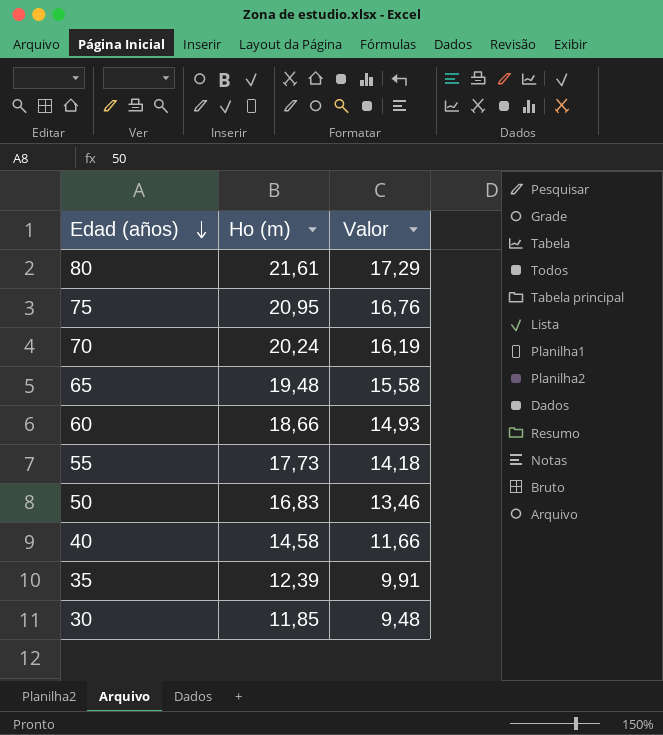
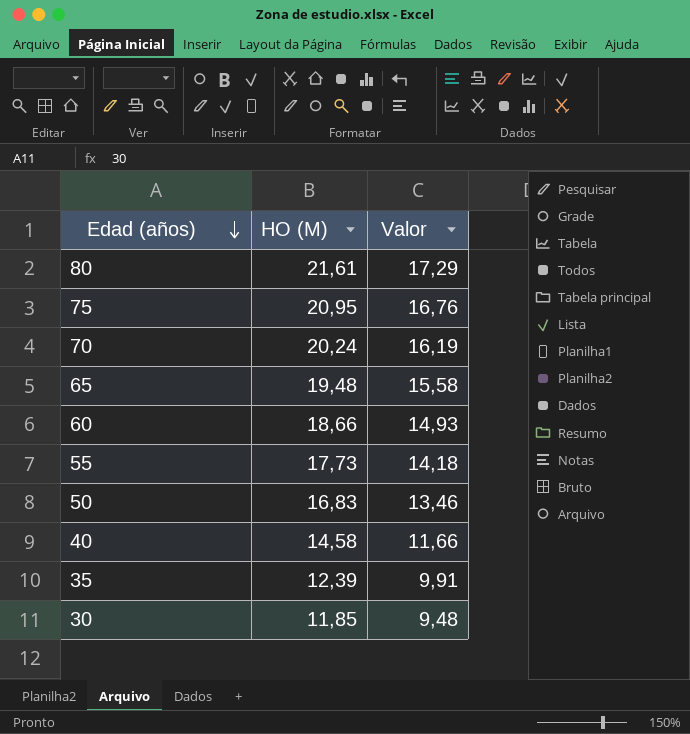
column name: Ho (m) -> HO (M)

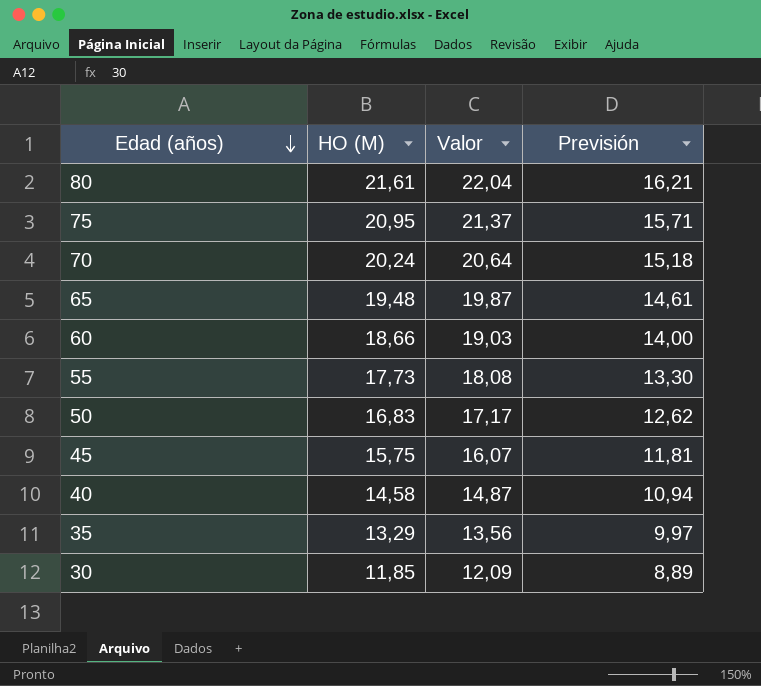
column Valor | formula: [HO (M)] * 0,8 -> [HO (M)] * 1,02
column Previsión | formula: none -> [HO (M)] * 0,75
row 45: none -> 15,75 | 16,07 | 11,81
35 | HO (M): 12,39 -> 13,29

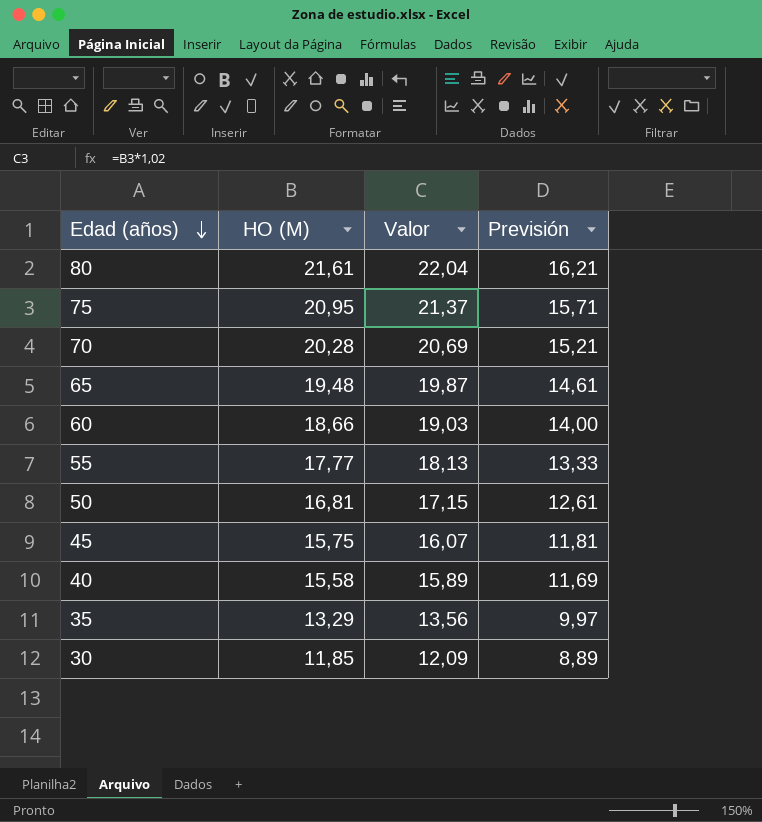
70 | HO (M): 20,24 -> 20,28
70 | Valor: 20,64 -> 20,69
70 | Previsión: 15,18 -> 15,21
55 | HO (M): 17,73 -> 17,77
55 | Valor: 18,08 -> 18,13
55 | Previsión: 13,30 -> 13,33
50 | HO (M): 16,83 -> 16,81
50 | Valor: 17,17 -> 17,15
50 | Previsión: 12,62 -> 12,61
40 | HO (M): 14,58 -> 15,58
40 | Valor: 14,87 -> 15,89
40 | Previsión: 10,94 -> 11,69

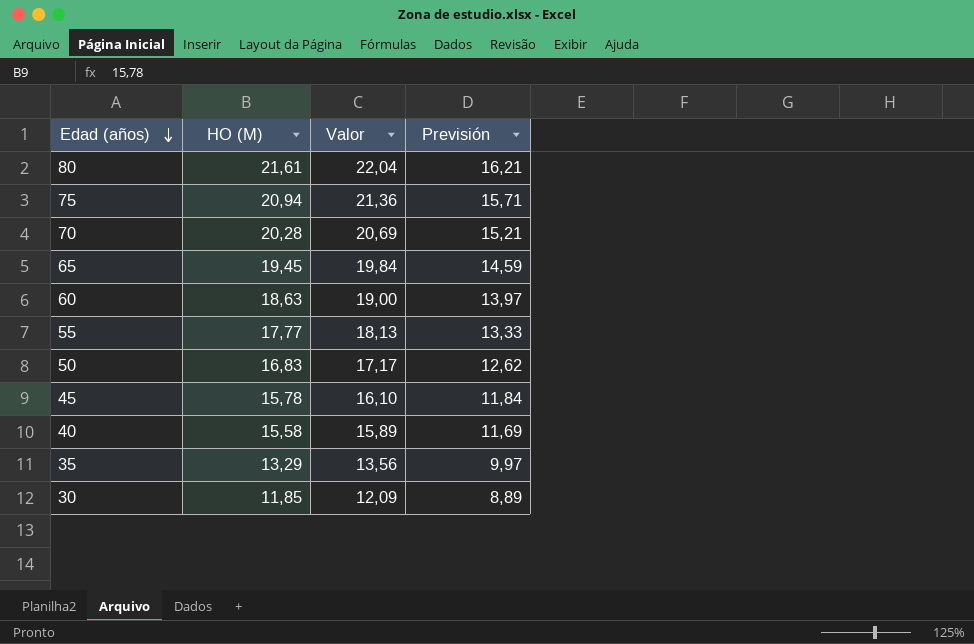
75 | HO (M): 20,95 -> 20,94
75 | Valor: 21,37 -> 21,36
65 | HO (M): 19,48 -> 19,45
65 | Valor: 19,87 -> 19,84
65 | Previsión: 14,61 -> 14,59
60 | HO (M): 18,66 -> 18,63
60 | Valor: 19,03 -> 19,00
60 | Previsión: 14,00 -> 13,97
50 | HO (M): 16,81 -> 16,83
50 | Valor: 17,15 -> 17,17
50 | Previsión: 12,61 -> 12,62
45 | HO (M): 15,75 -> 15,78
45 | Valor: 16,07 -> 16,10
45 | Previsión: 11,81 -> 11,84

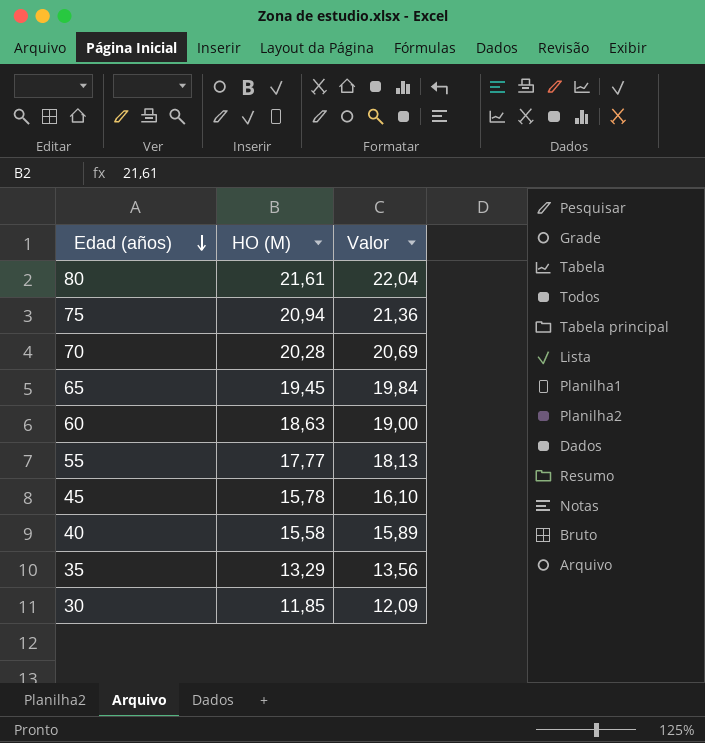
column Previsión | formula: [HO (M)] * 0,75 -> none
row 50: 16,83 | 17,17 | 12,62 -> none

